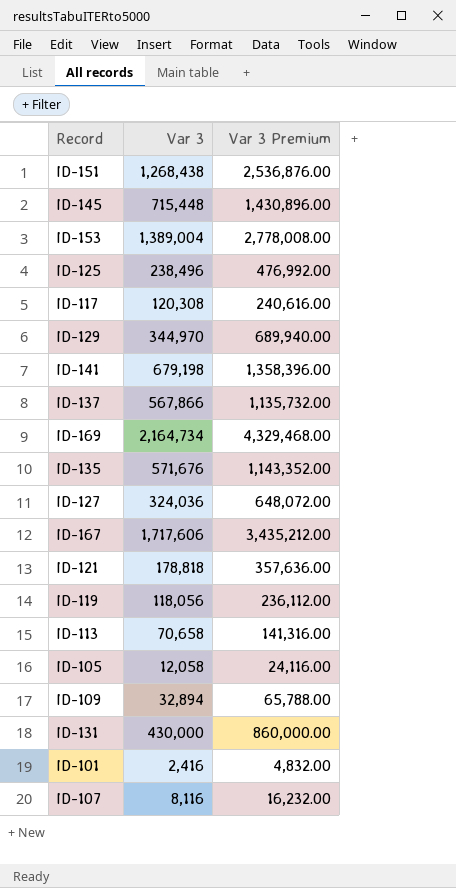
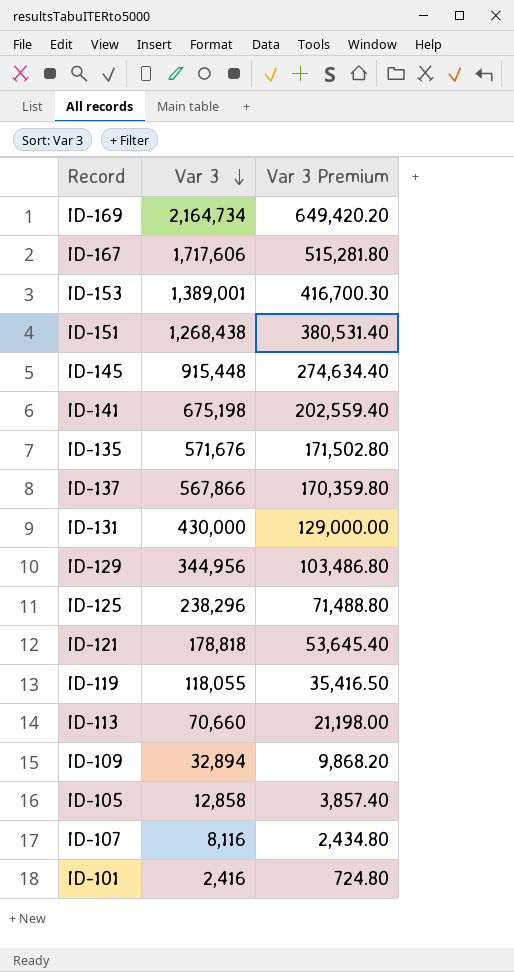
row order: none -> Var 3 descending
column Var 3 Premium | formula: [Var 3] * 2 -> [Var 3] * 0.3
row ID-117: 120,308 | 240,616.00 -> none
row ID-127: 324,036 | 648,072.00 -> none
ID-153 | Var 3: 1,389,004 -> 1,389,001
ID-145 | Var 3: 715,448 -> 915,448
ID-141 | Var 3: 679,198 -> 675,198
ID-129 | Var 3: 344,970 -> 344,956
ID-125 | Var 3: 238,496 -> 238,296
ID-119 | Var 3: 118,056 -> 118,055
ID-113 | Var 3: 70,658 -> 70,660
ID-105 | Var 3: 12,058 -> 12,858

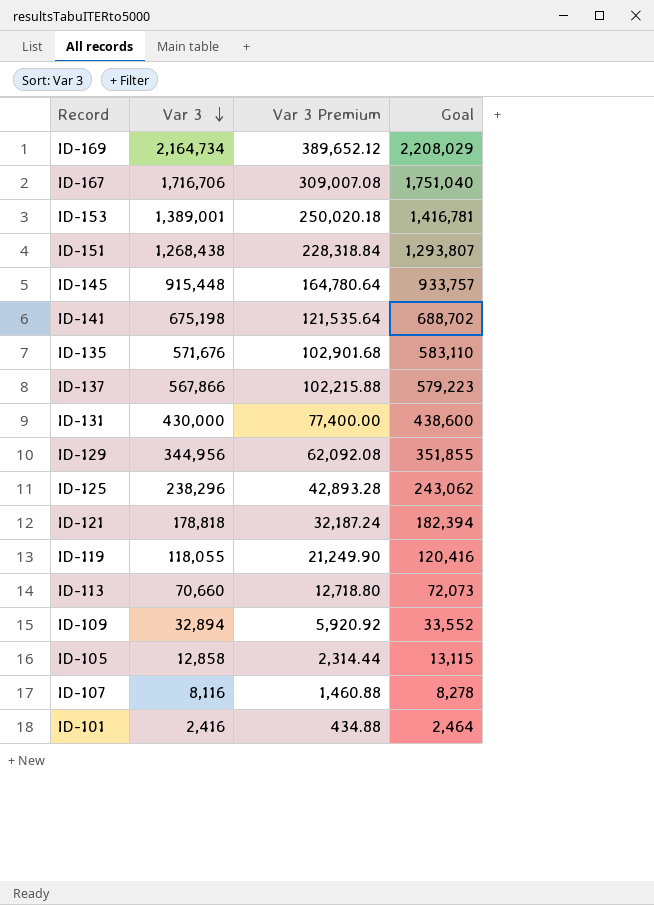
column Var 3 Premium | formula: [Var 3] * 0.3 -> [Var 3] * 0.18
column Goal | formula: none -> [Var 3] * 1.02
ID-167 | Var 3: 1,717,606 -> 1,716,706

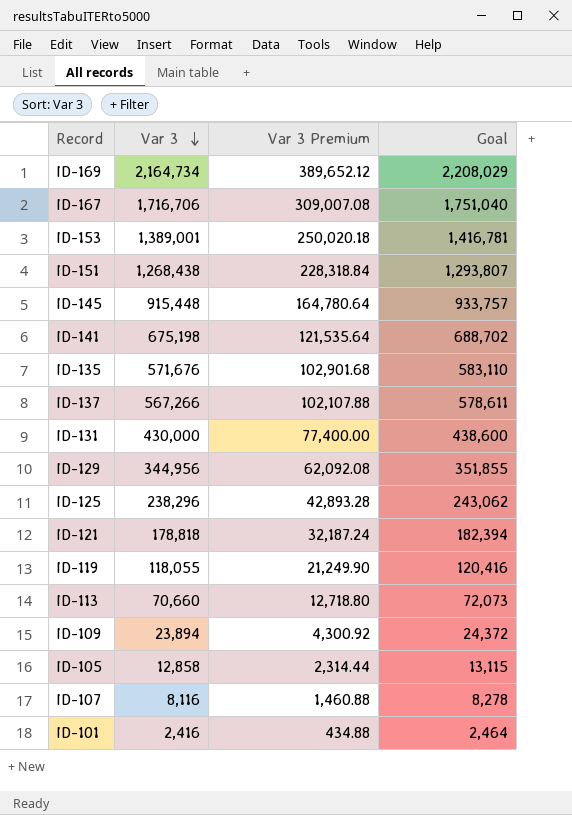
ID-137 | Var 3: 567,866 -> 567,266
ID-137 | Var 3 Premium: 102,215.88 -> 102,107.88
ID-137 | Goal: 579,223 -> 578,611
ID-109 | Var 3: 32,894 -> 23,894
ID-109 | Var 3 Premium: 5,920.92 -> 4,300.92
ID-109 | Goal: 33,552 -> 24,372

